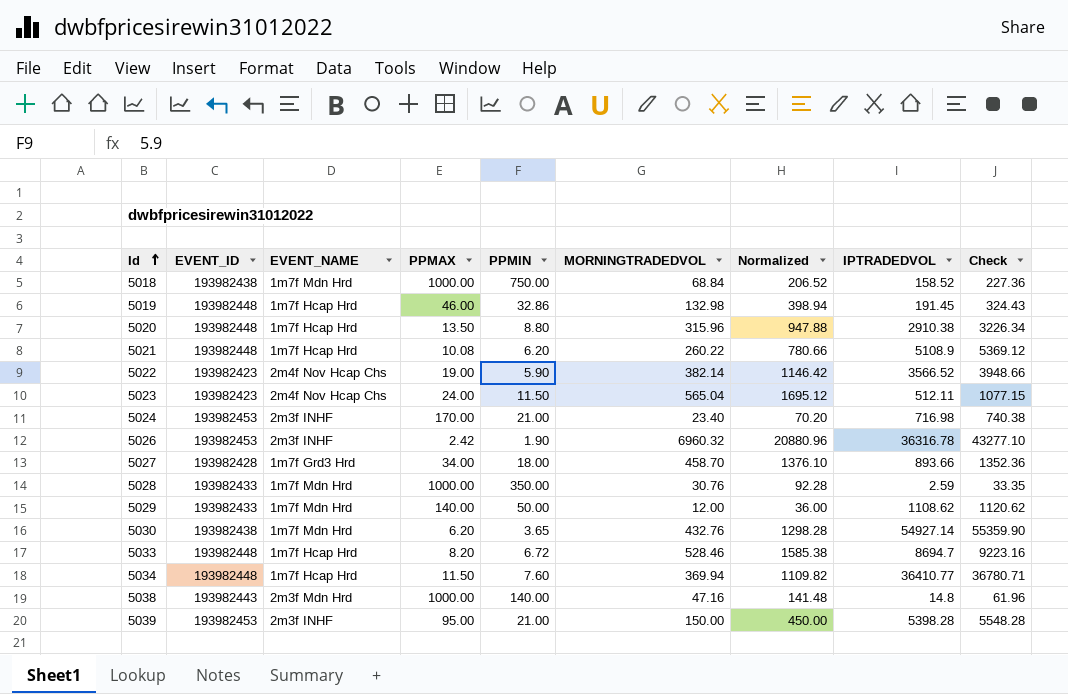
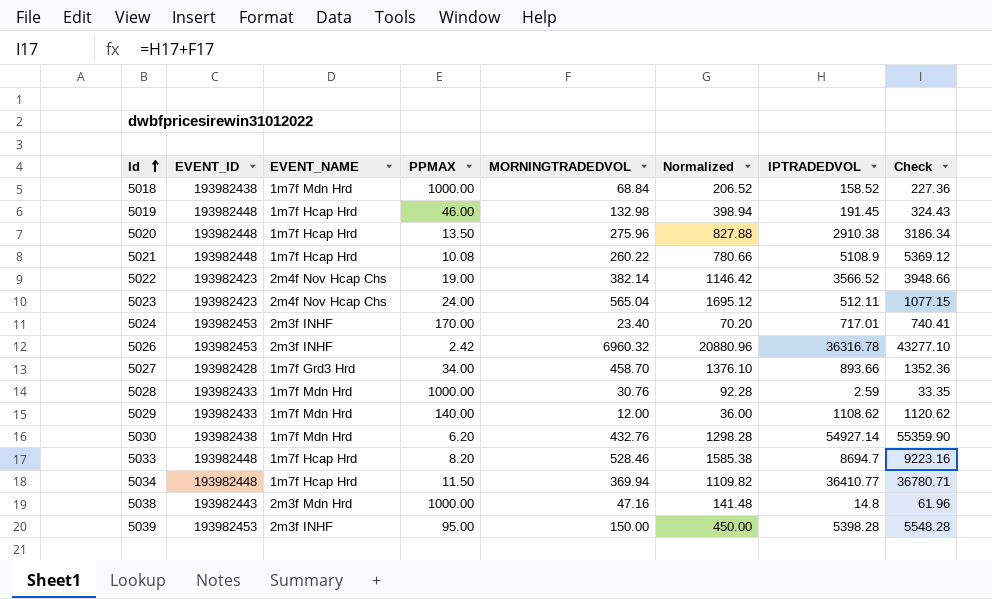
column PPMIN | position: 5 -> none
5020 | MORNINGTRADEDVOL: 315.96 -> 275.96
5020 | Normalized: 947.88 -> 827.88
5020 | Check: 3226.34 -> 3186.34
5024 | IPTRADEDVOL: 716.98 -> 717.01
5024 | Check: 740.38 -> 740.41

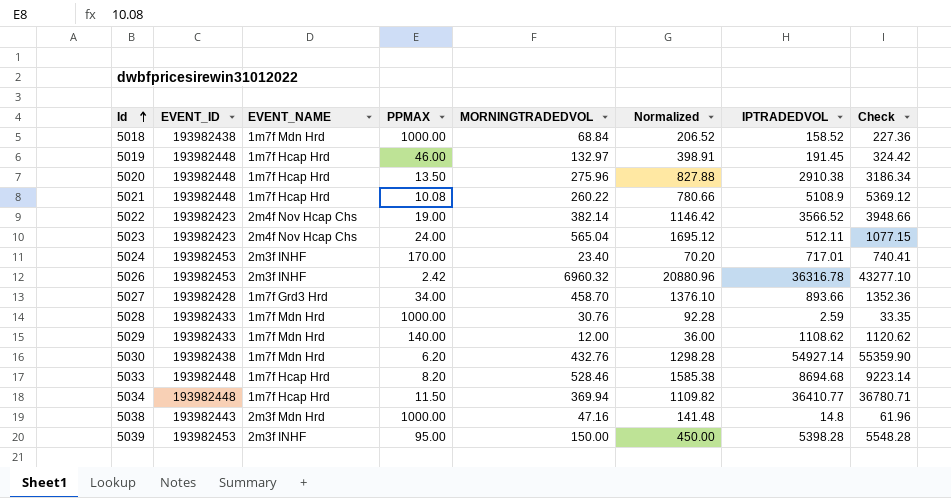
5019 | MORNINGTRADEDVOL: 132.98 -> 132.97
5019 | Normalized: 398.94 -> 398.91
5019 | Check: 324.43 -> 324.42
5033 | IPTRADEDVOL: 8694.7 -> 8694.68
5033 | Check: 9223.16 -> 9223.14

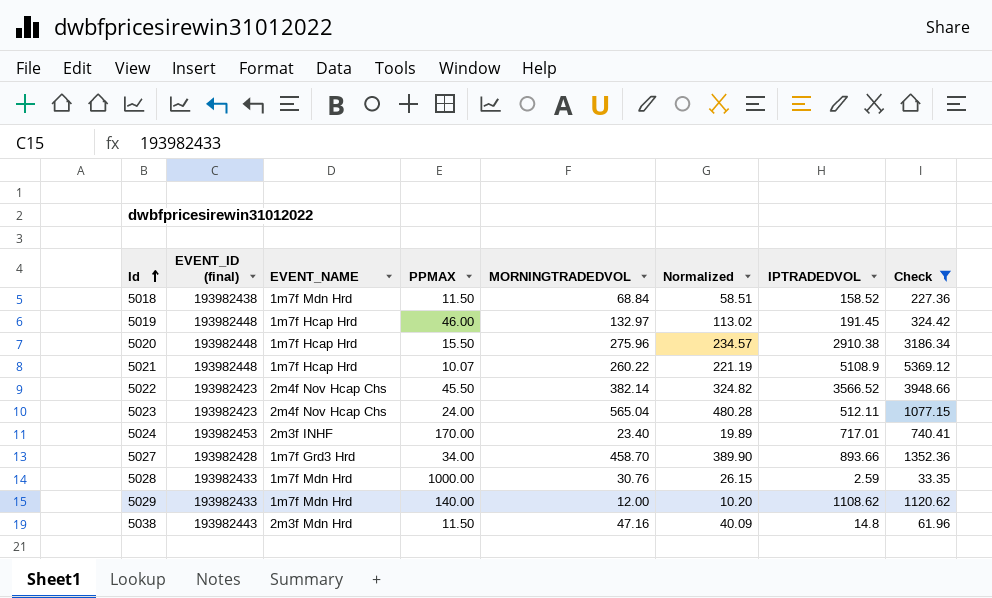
filter: none -> Check <= 5369.12
column name: EVENT_ID -> EVENT_ID (final)
column Normalized | formula: [MORNINGTRADEDVOL] * 3 -> [MORNINGTRADEDVOL] * 0.85
5018 | PPMAX: 1000.00 -> 11.50
5020 | PPMAX: 13.50 -> 15.50
5021 | PPMAX: 10.08 -> 10.07
5022 | PPMAX: 19.00 -> 45.50
5038 | PPMAX: 1000.00 -> 11.50

